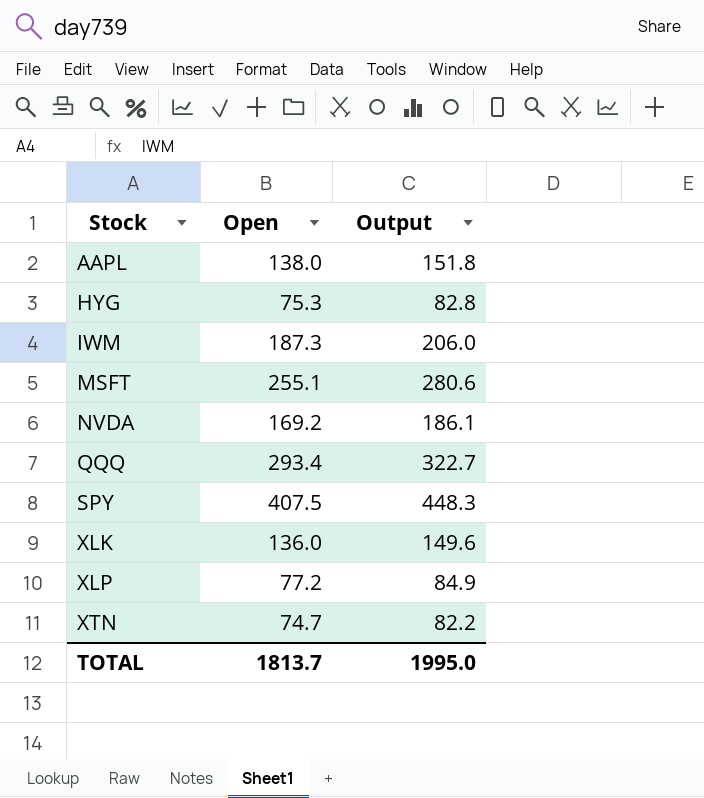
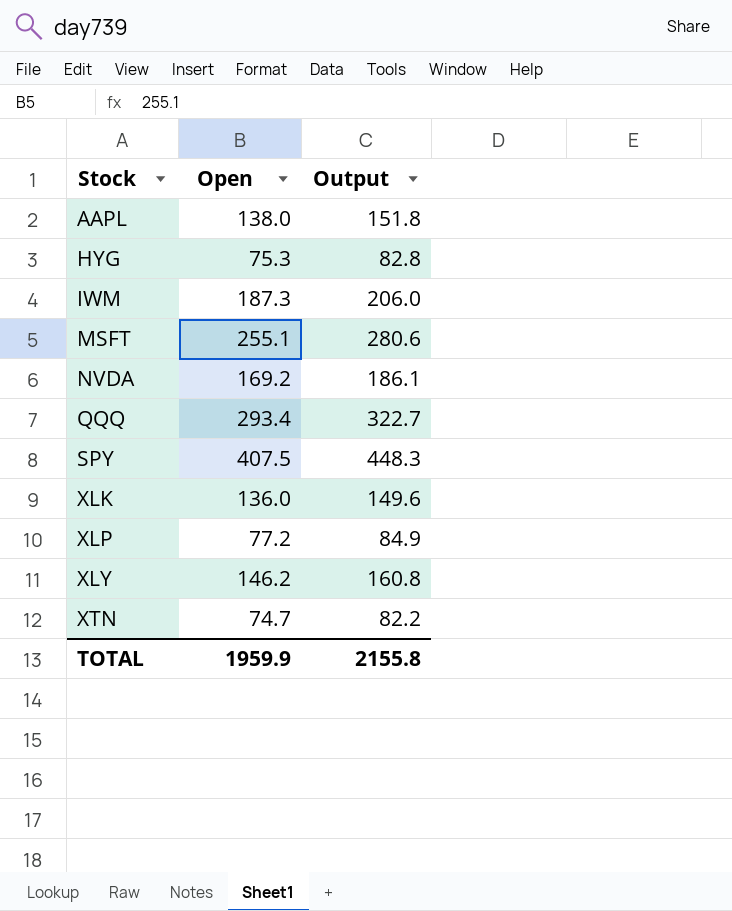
row XLY: none -> 146.2 | 160.8
TOTAL | Open: 1813.7 -> 1959.9
TOTAL | Output: 1995.0 -> 2155.8

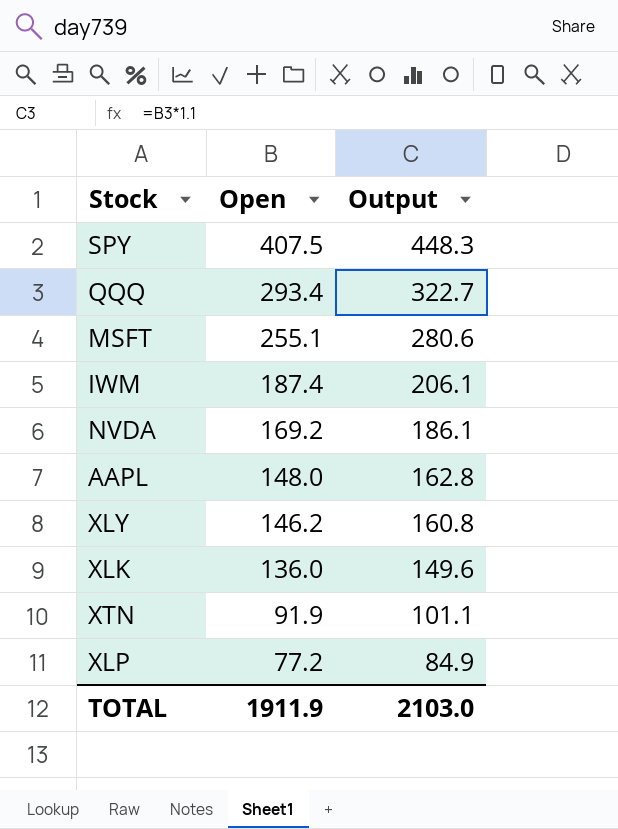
row order: Stock ascending -> Open descending
row HYG: 75.3 | 82.8 -> none
IWM | Open: 187.3 -> 187.4
IWM | Output: 206.0 -> 206.1
AAPL | Open: 138.0 -> 148.0
AAPL | Output: 151.8 -> 162.8
XTN | Open: 74.7 -> 91.9
XTN | Output: 82.2 -> 101.1
TOTAL | Open: 1959.9 -> 1911.9
TOTAL | Output: 2155.8 -> 2103.0

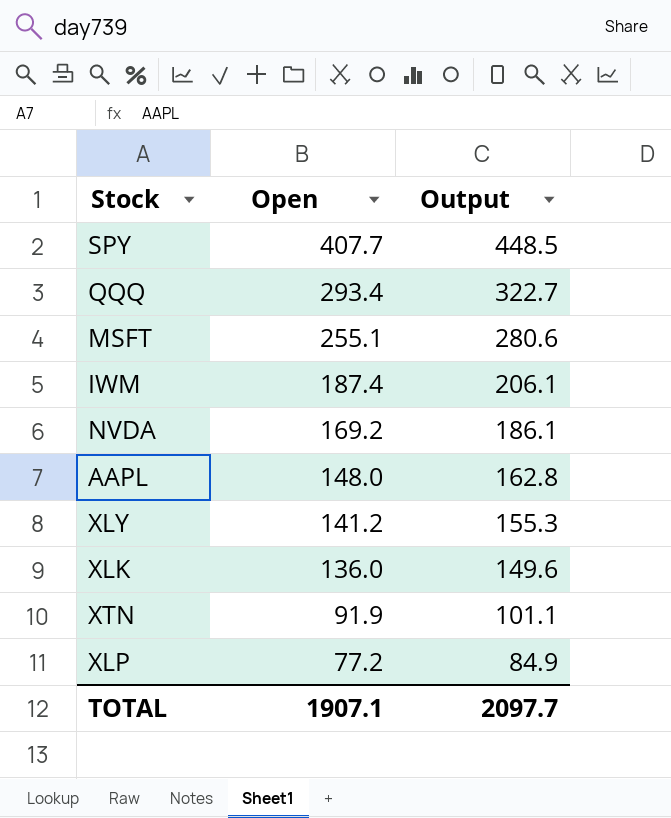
SPY | Open: 407.5 -> 407.7
SPY | Output: 448.3 -> 448.5
XLY | Open: 146.2 -> 141.2
XLY | Output: 160.8 -> 155.3
TOTAL | Open: 1911.9 -> 1907.1
TOTAL | Output: 2103.0 -> 2097.7

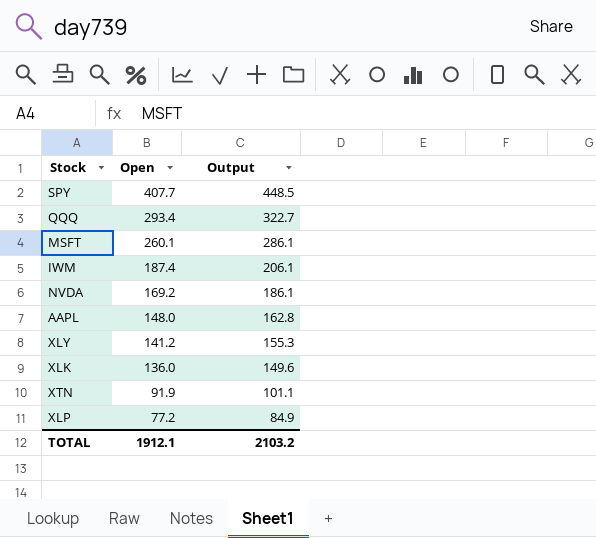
MSFT | Open: 255.1 -> 260.1
MSFT | Output: 280.6 -> 286.1
TOTAL | Open: 1907.1 -> 1912.1
TOTAL | Output: 2097.7 -> 2103.2

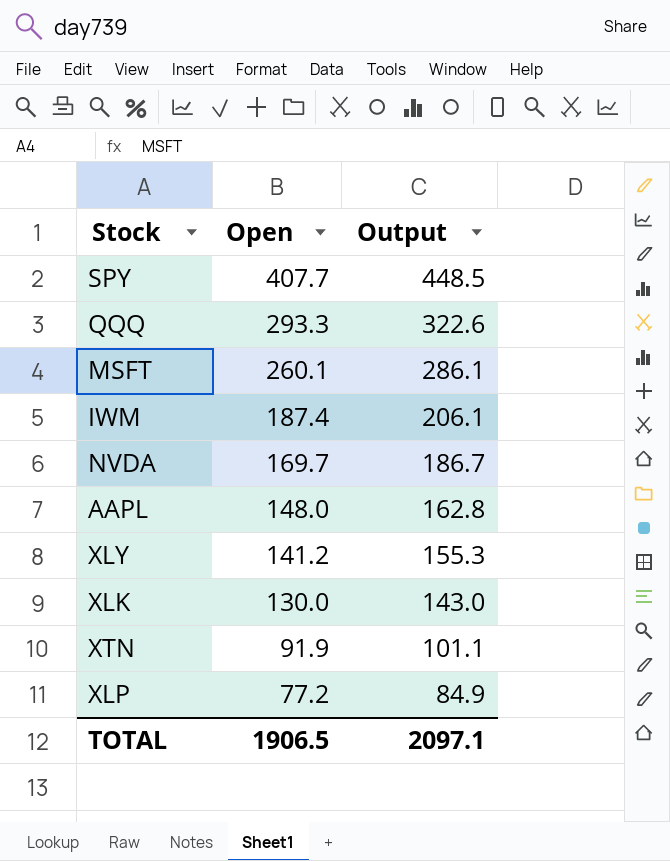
QQQ | Open: 293.4 -> 293.3
QQQ | Output: 322.7 -> 322.6
NVDA | Open: 169.2 -> 169.7
NVDA | Output: 186.1 -> 186.7
XLK | Open: 136.0 -> 130.0
XLK | Output: 149.6 -> 143.0
TOTAL | Open: 1912.1 -> 1906.5
TOTAL | Output: 2103.2 -> 2097.1

